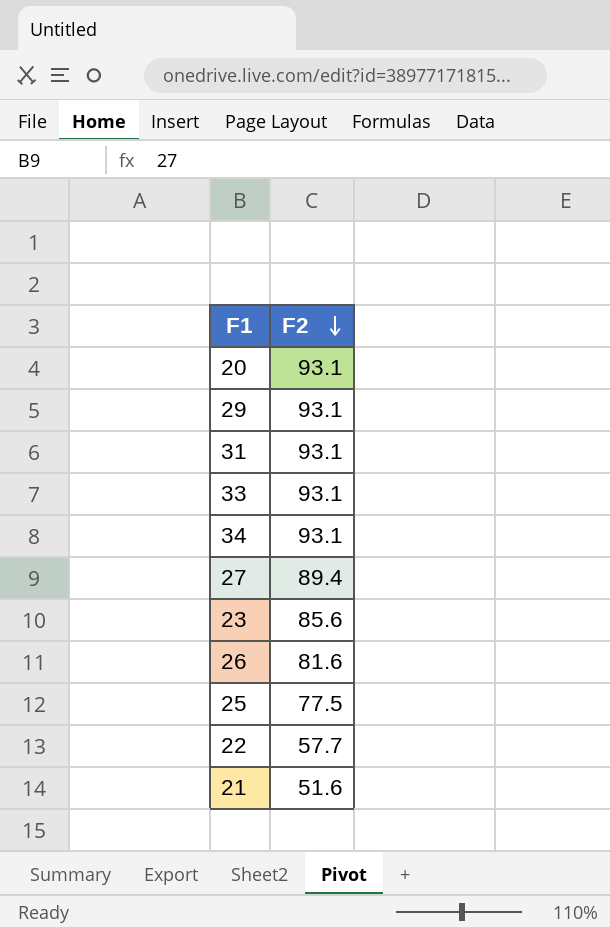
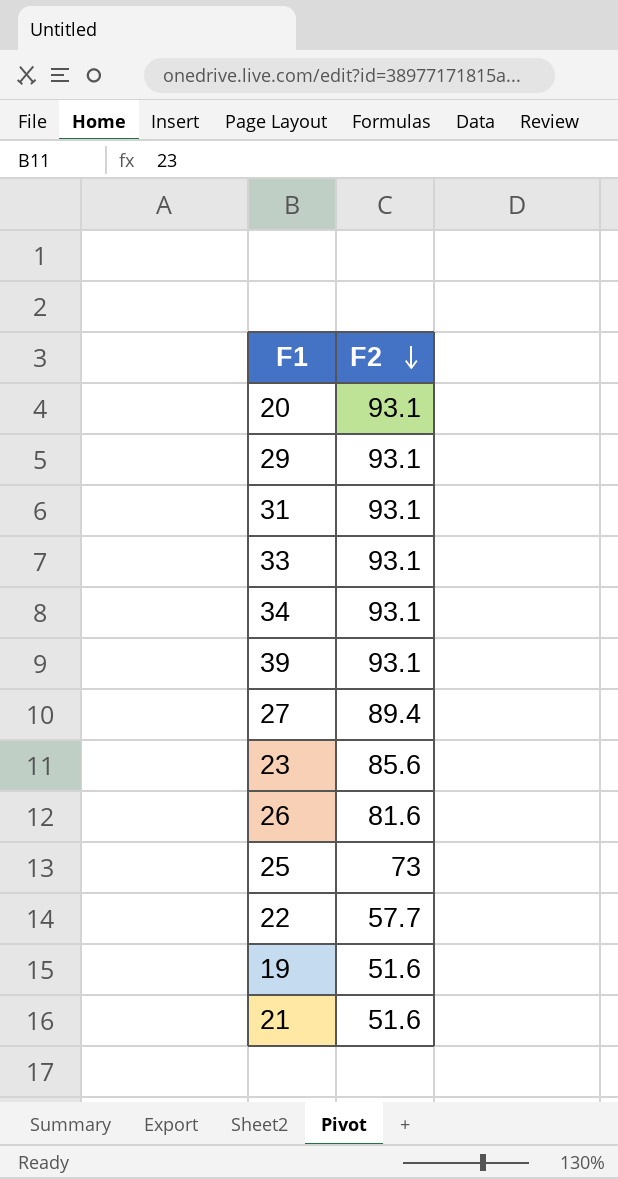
row 39: none -> 93.1
25 | F2: 77.5 -> 73
row 19: none -> 51.6

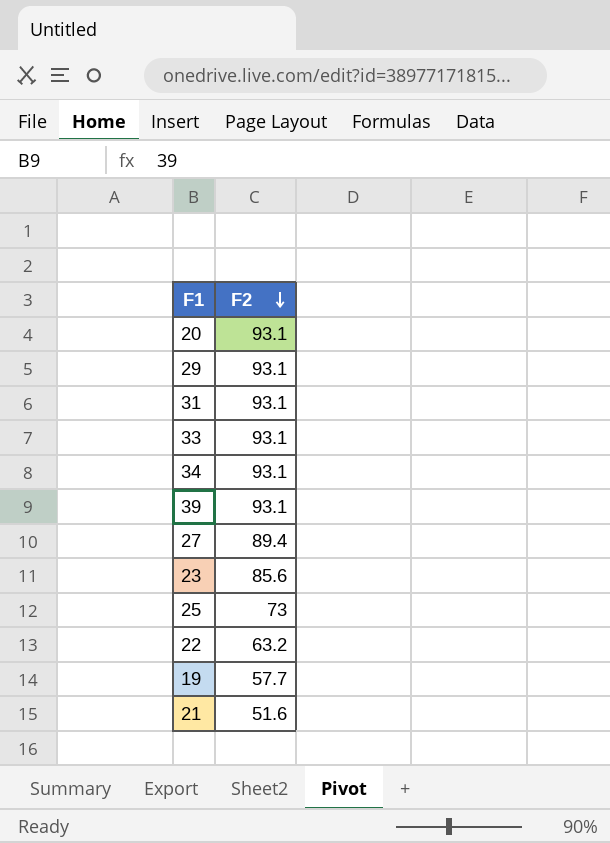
row 26: 81.6 -> none
22 | F2: 57.7 -> 63.2
19 | F2: 51.6 -> 57.7

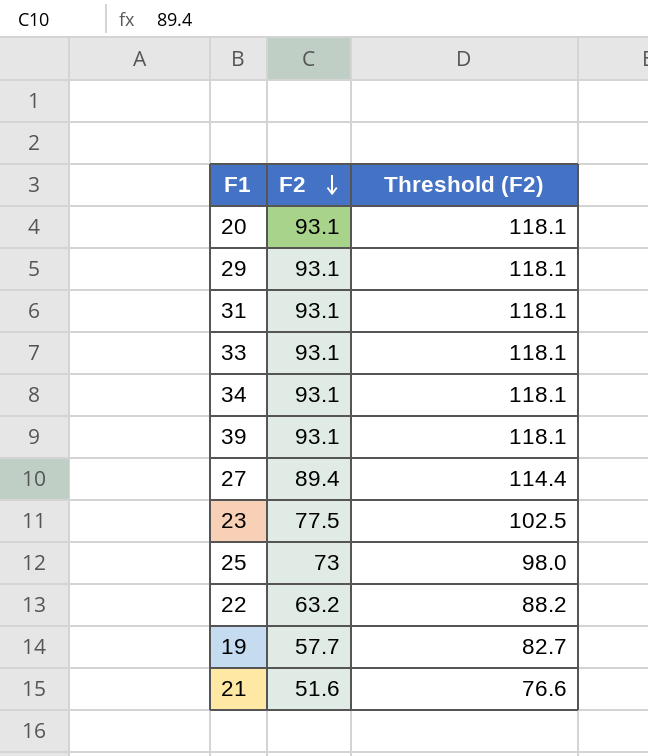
column Threshold (F2) | formula: none -> [F2] + 25
23 | F2: 85.6 -> 77.5

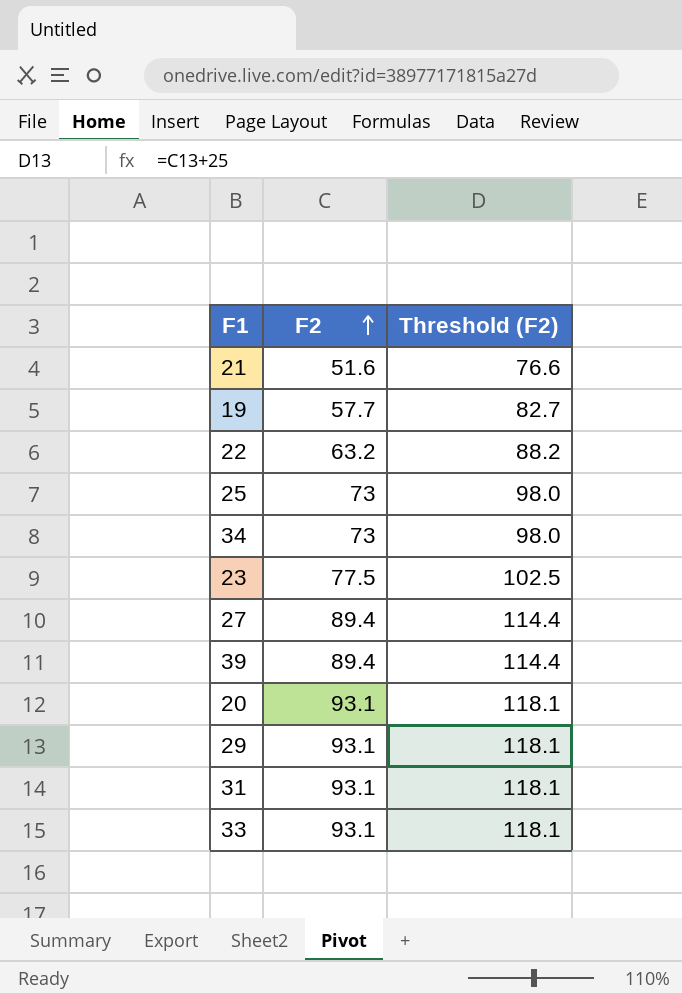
row order: F2 descending -> F2 ascending
34 | F2: 93.1 -> 73
34 | Threshold (F2): 118.1 -> 98.0
39 | F2: 93.1 -> 89.4
39 | Threshold (F2): 118.1 -> 114.4

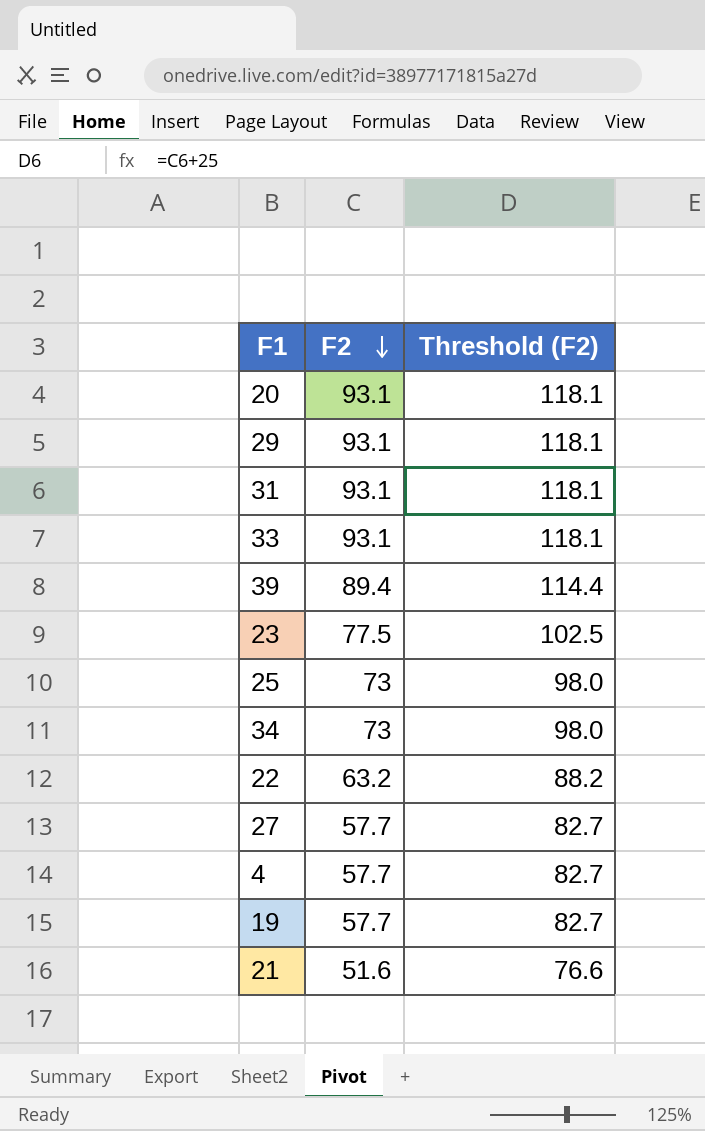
row order: F2 ascending -> F2 descending
27 | F2: 89.4 -> 57.7
27 | Threshold (F2): 114.4 -> 82.7
row 4: none -> 57.7 | 82.7

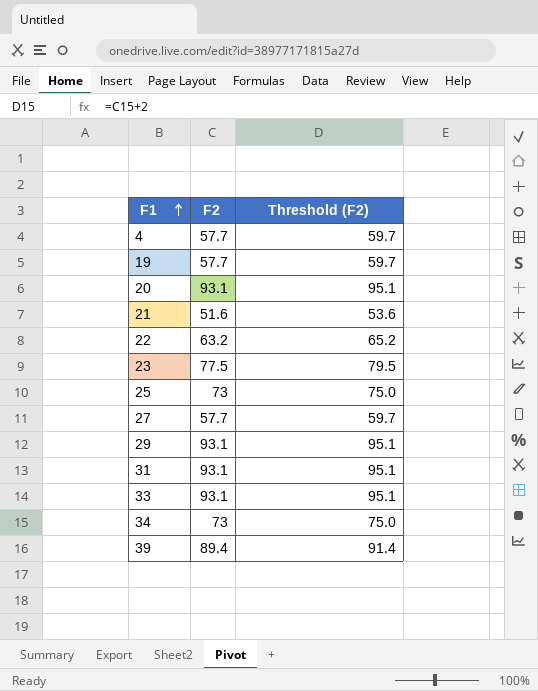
row order: F2 descending -> F1 ascending
column Threshold (F2) | formula: [F2] + 25 -> [F2] + 2

